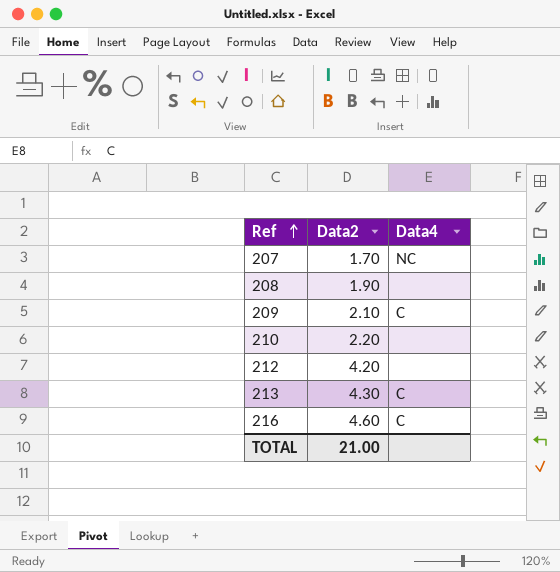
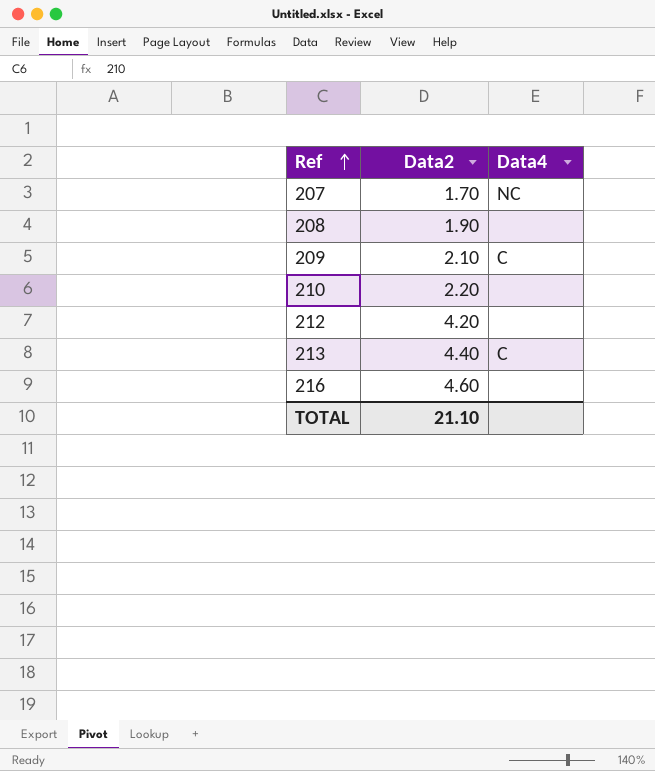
213 | Data2: 4.30 -> 4.40
216 | Data4: C -> none
TOTAL | Data2: 21.00 -> 21.10

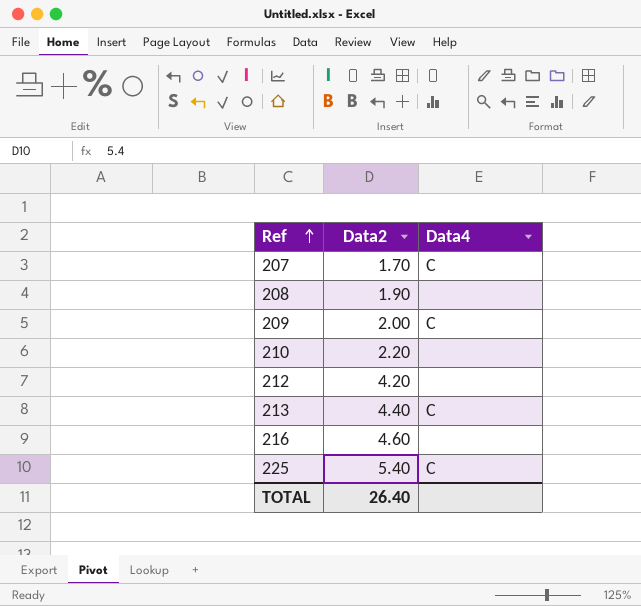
207 | Data4: NC -> C
209 | Data2: 2.10 -> 2.00
row 225: none -> 5.40 | C
TOTAL | Data2: 21.10 -> 26.40

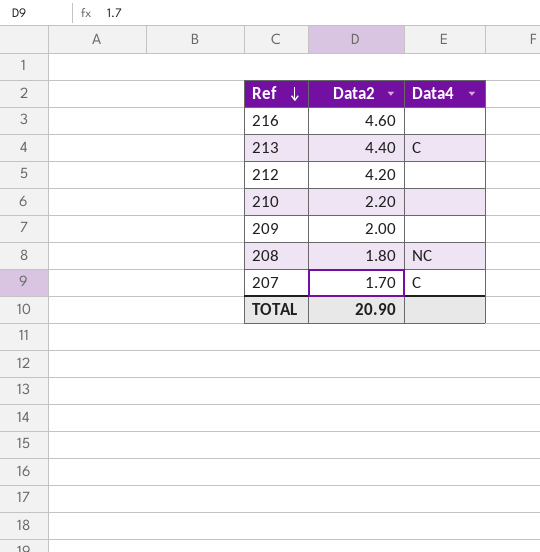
row order: Ref ascending -> Ref descending
row 225: 5.40 | C -> none
209 | Data4: C -> none
208 | Data2: 1.90 -> 1.80
208 | Data4: none -> NC
TOTAL | Data2: 26.40 -> 20.90

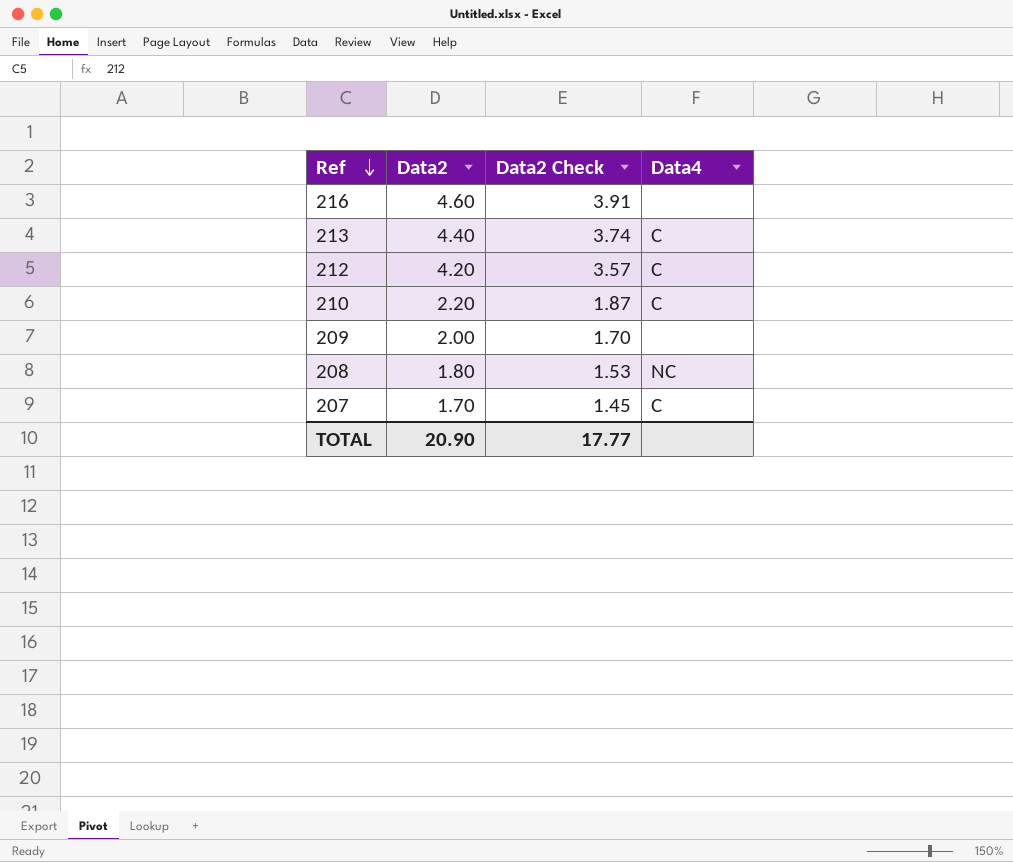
column Data2 Check | formula: none -> [Data2] * 0.85
212 | Data4: none -> C
210 | Data4: none -> C

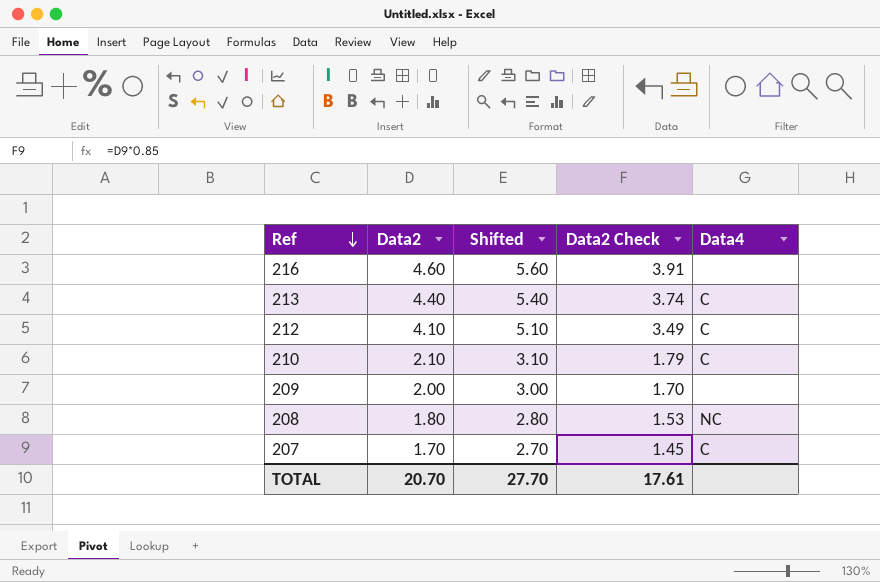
column Shifted | formula: none -> [Data2] + 1
212 | Data2: 4.20 -> 4.10
212 | Data2 Check: 3.57 -> 3.49
210 | Data2: 2.20 -> 2.10
210 | Data2 Check: 1.87 -> 1.79
TOTAL | Data2: 20.90 -> 20.70
TOTAL | Data2 Check: 17.77 -> 17.61

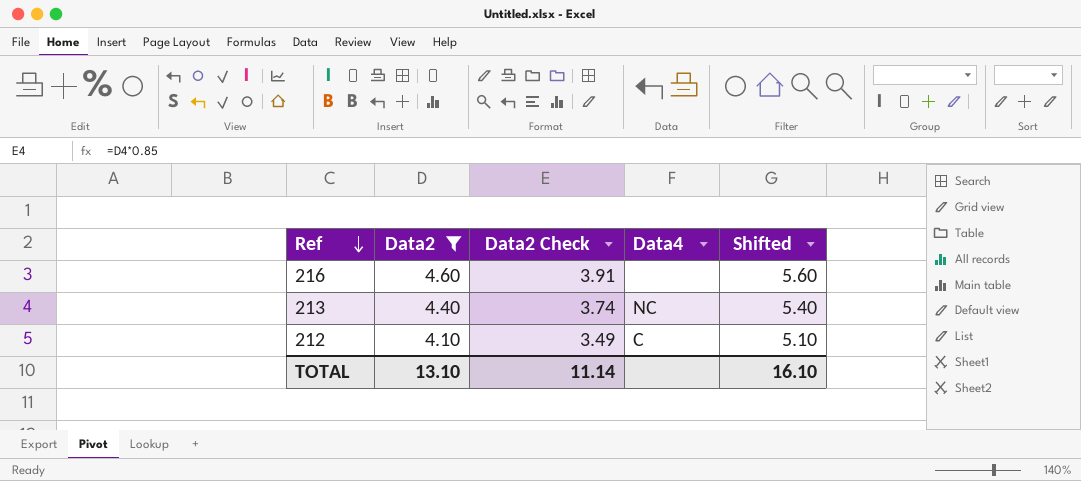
filter: none -> Data2 >= 4.10
column Shifted | position: 3 -> 5
213 | Data4: C -> NC
TOTAL | Data2: 20.70 -> 13.10
TOTAL | Data2 Check: 17.61 -> 11.14
TOTAL | Shifted: 27.70 -> 16.10

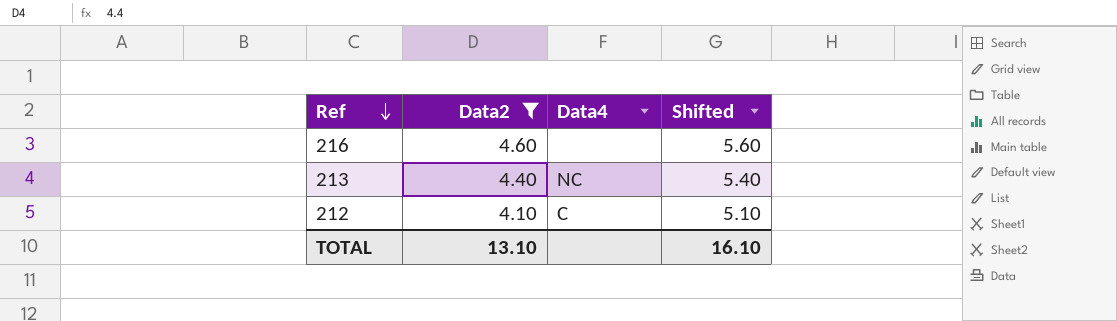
column Data2 Check | formula: [Data2] * 0.85 -> none

